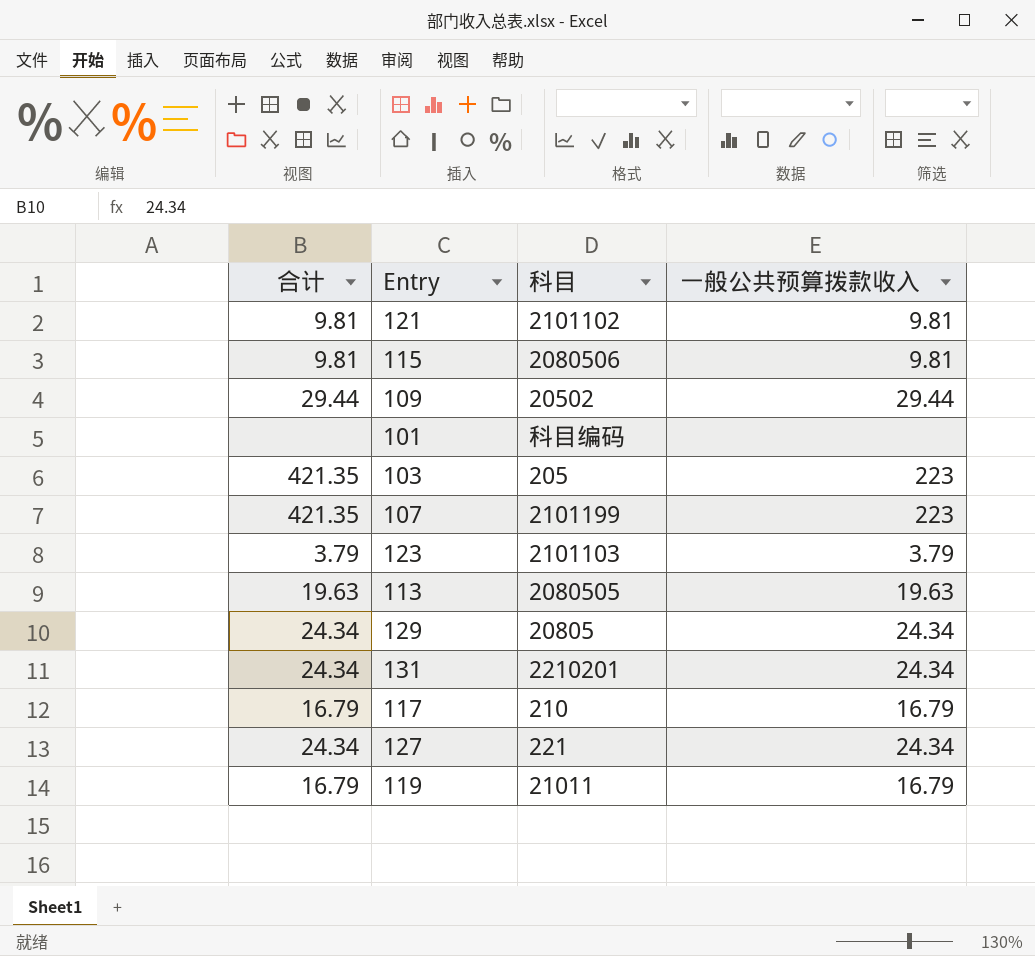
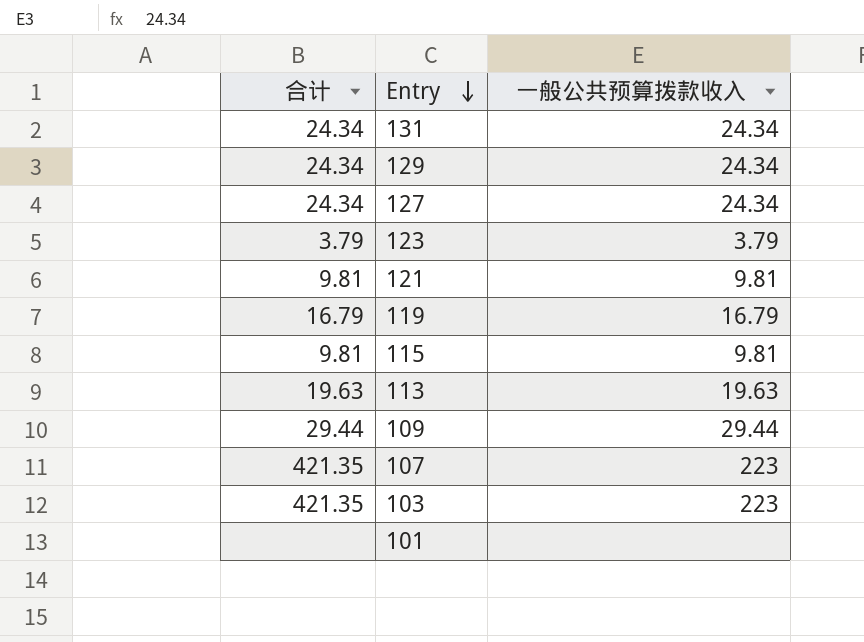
row order: none -> Entry descending
column 科目 | position: 3 -> none
row 117: 16.79 | 210 | 16.79 -> none

